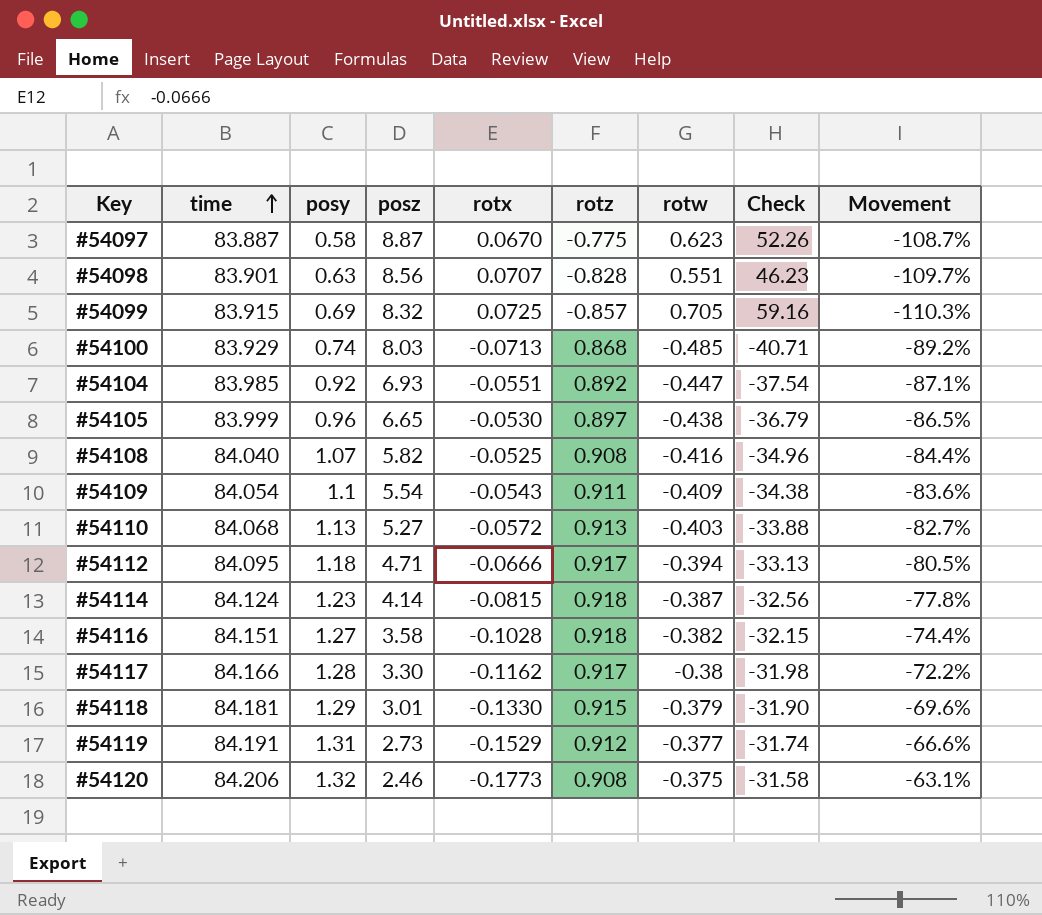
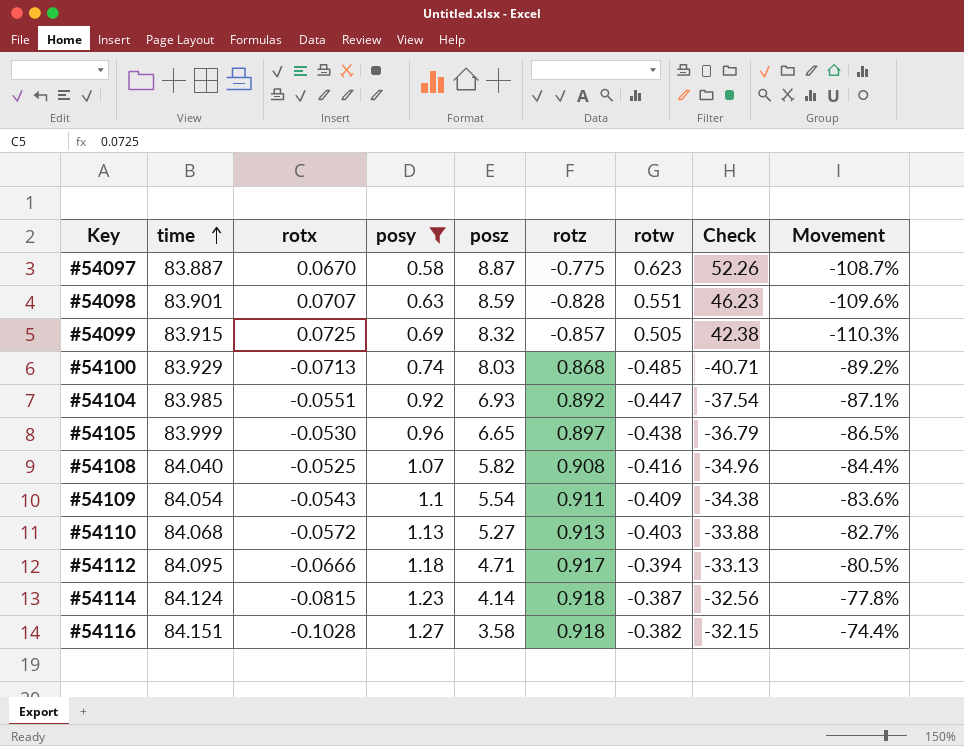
filter: none -> posy <= 1.27
column rotx | position: 5 -> 3
#54098 | posz: 8.56 -> 8.59
#54098 | Movement: -109.7% -> -109.6%
#54099 | rotw: 0.705 -> 0.505
#54099 | Check: 59.16 -> 42.38

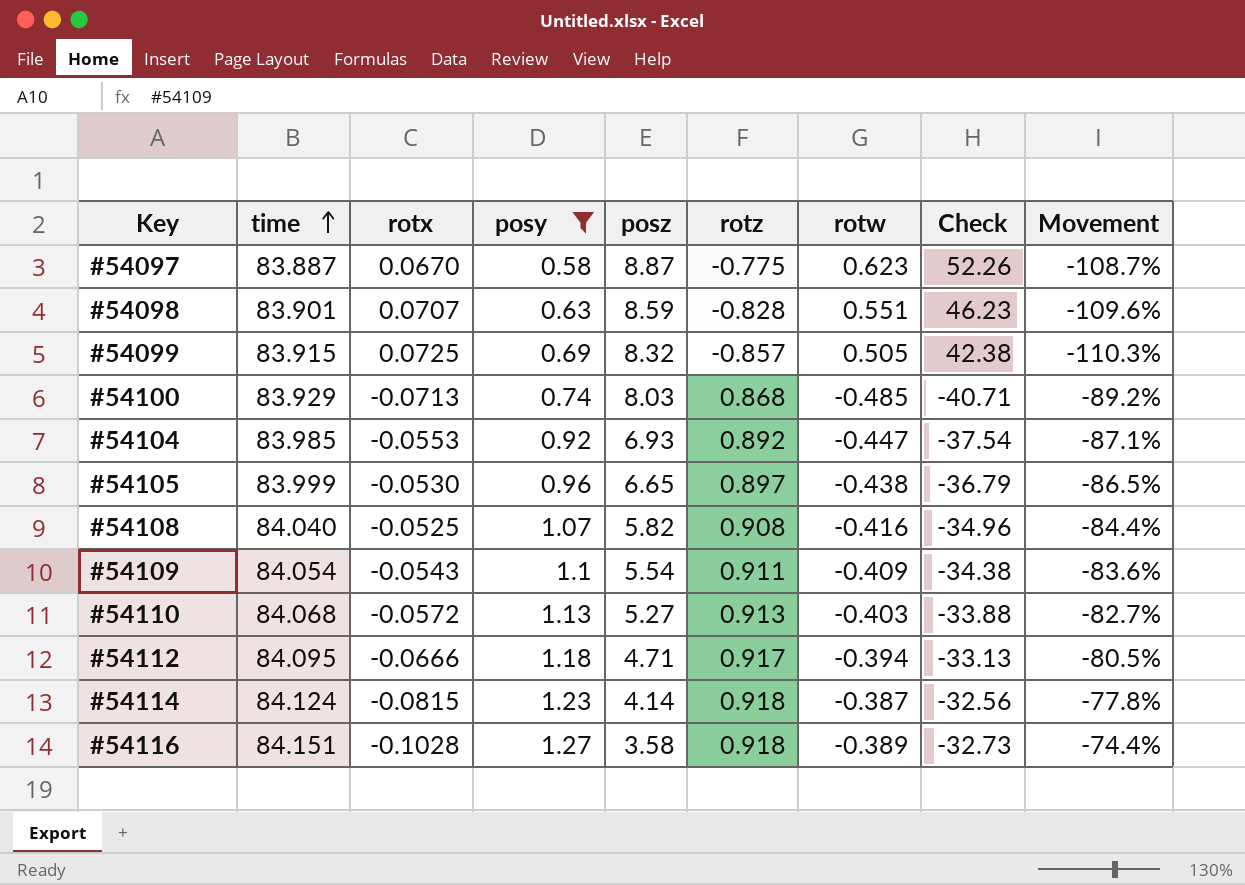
#54104 | rotx: -0.0551 -> -0.0553
#54116 | rotw: -0.382 -> -0.389
#54116 | Check: -32.15 -> -32.73

